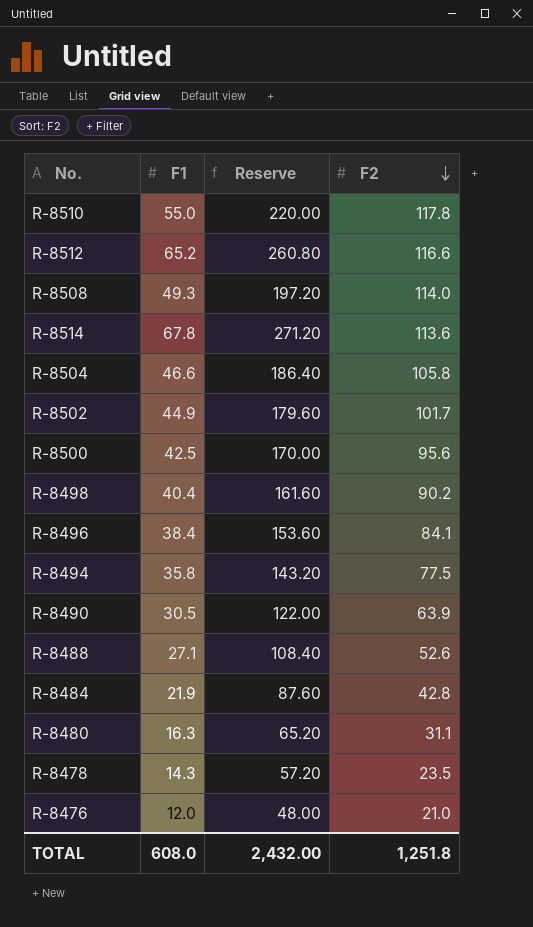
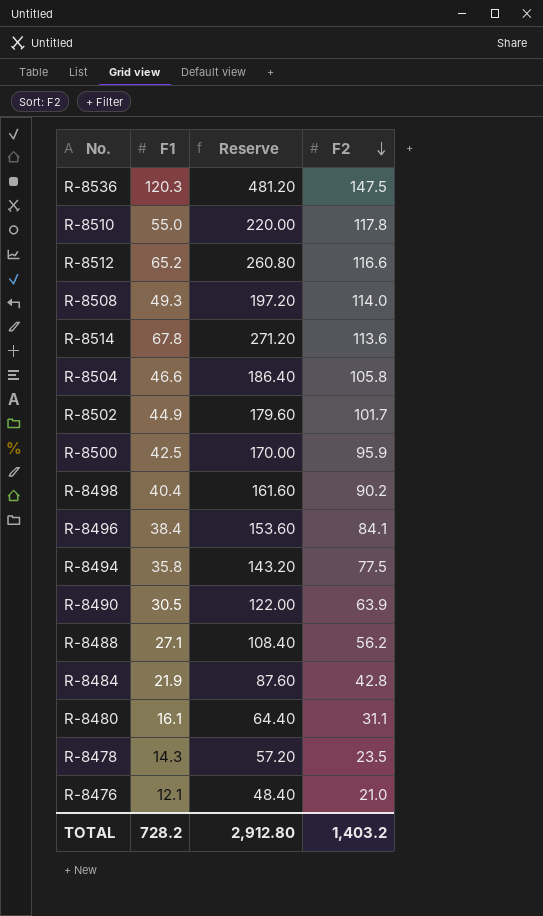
row R-8536: none -> 120.3 | 481.20 | 147.5
R-8500 | F2: 95.6 -> 95.9
R-8488 | F2: 52.6 -> 56.2
R-8480 | F1: 16.3 -> 16.1
R-8480 | Reserve: 65.20 -> 64.40
R-8476 | F1: 12.0 -> 12.1
R-8476 | Reserve: 48.00 -> 48.40
TOTAL | F1: 608.0 -> 728.2
TOTAL | Reserve: 2,432.00 -> 2,912.80
TOTAL | F2: 1,251.8 -> 1,403.2

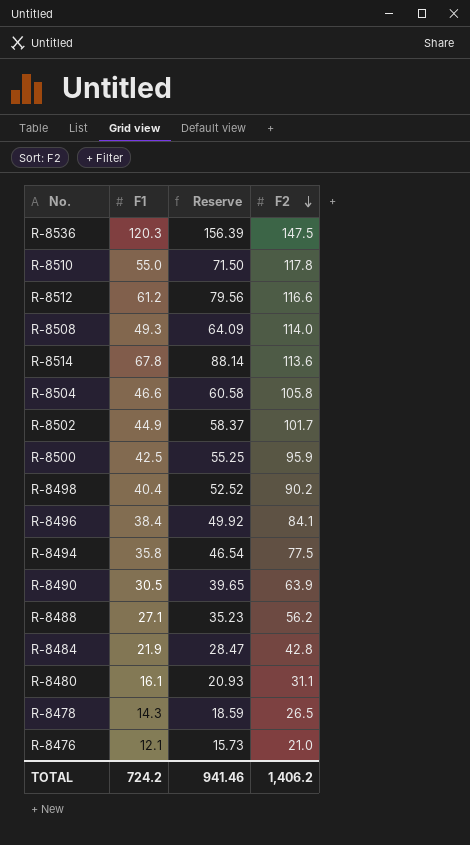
column Reserve | formula: [F1] * 4 -> [F1] * 1.3
R-8512 | F1: 65.2 -> 61.2
R-8478 | F2: 23.5 -> 26.5
TOTAL | F1: 728.2 -> 724.2
TOTAL | Reserve: 2,912.80 -> 941.46
TOTAL | F2: 1,403.2 -> 1,406.2

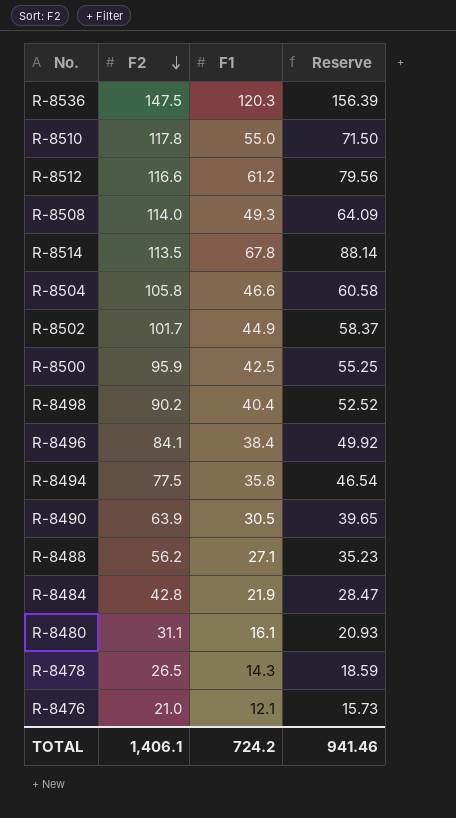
column F2 | position: 4 -> 2
R-8514 | F2: 113.6 -> 113.5
TOTAL | F2: 1,406.2 -> 1,406.1

